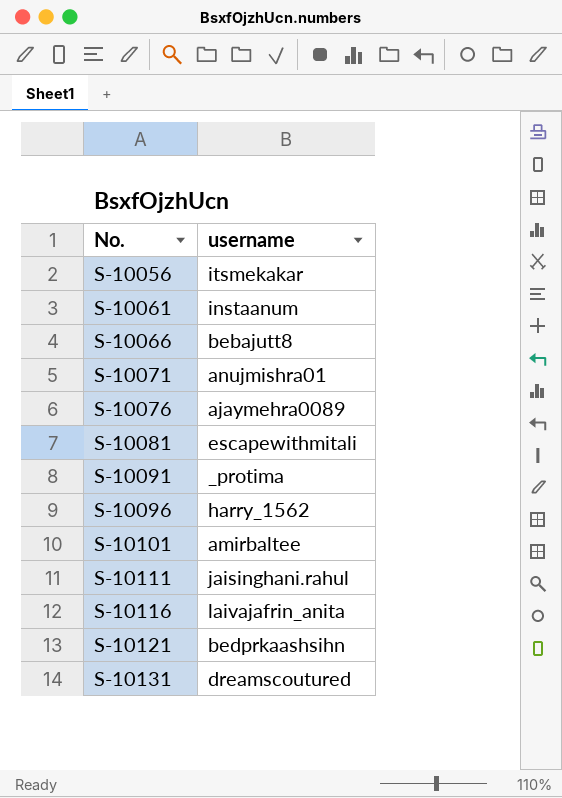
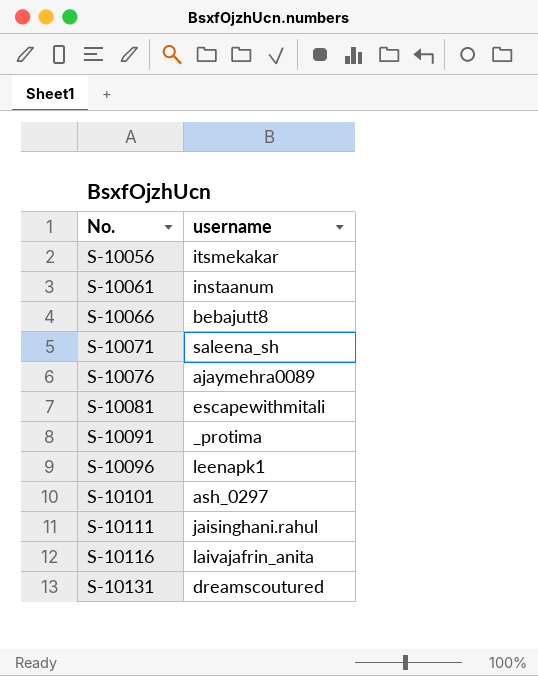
row S-10121: bedprkaashsihn -> none
S-10071 | username: anujmishra01 -> saleena_sh
S-10096 | username: harry_1562 -> leenapk1
S-10101 | username: amirbaltee -> ash_0297

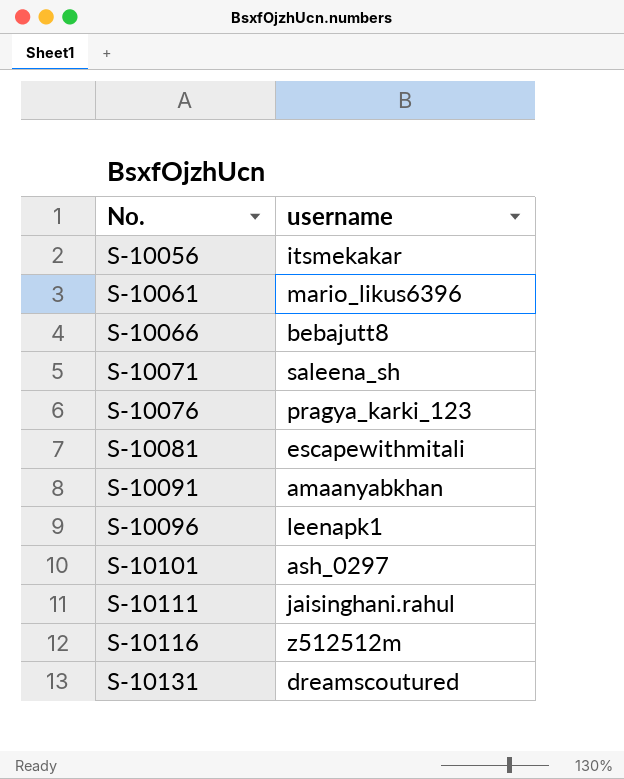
S-10061 | username: instaanum -> mario_likus6396
S-10076 | username: ajaymehra0089 -> pragya_karki_123
S-10091 | username: _protima -> amaanyabkhan
S-10116 | username: laivajafrin_anita -> z512512m

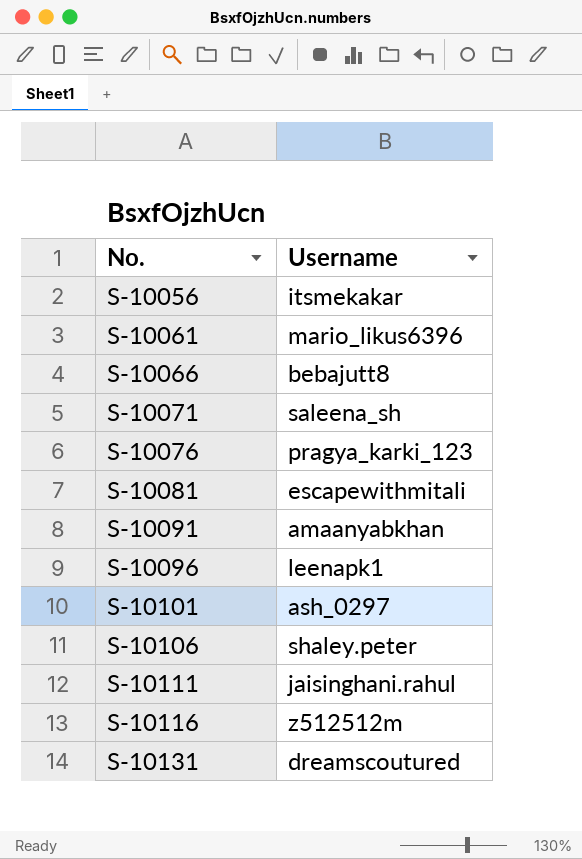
column name: username -> Username
row S-10106: none -> shaley.peter

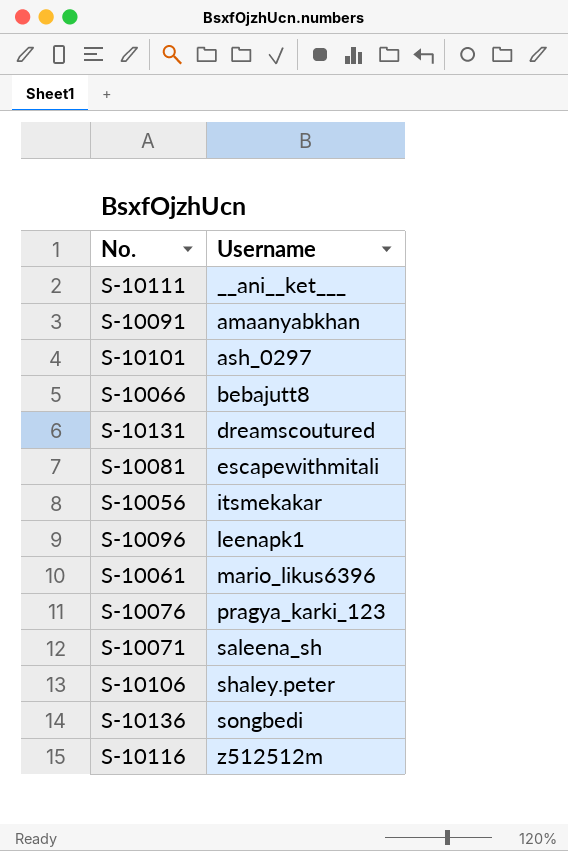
row order: No. ascending -> Username ascending
S-10111 | Username: jaisinghani.rahul -> __ani__ket___
row S-10136: none -> songbedi

